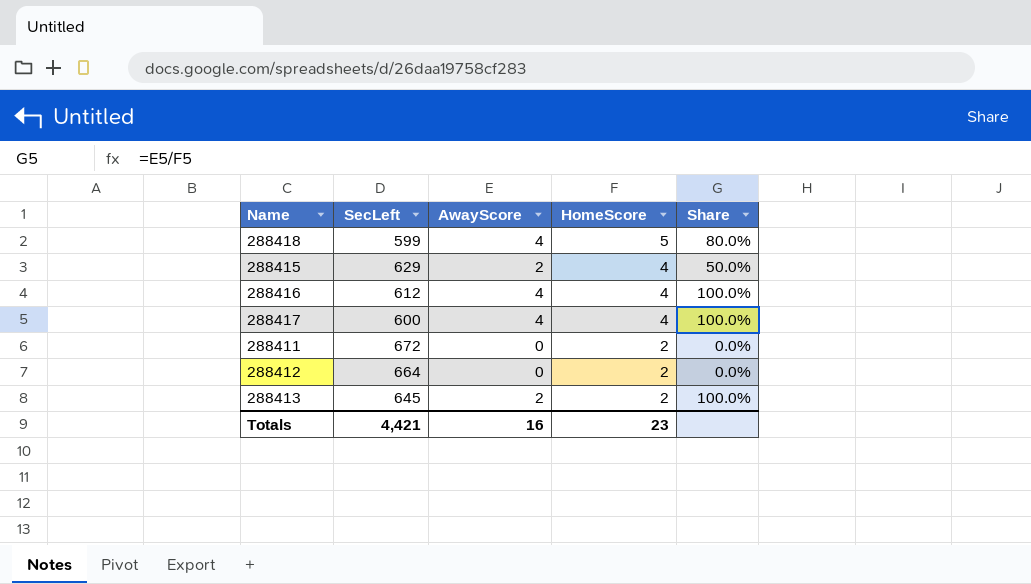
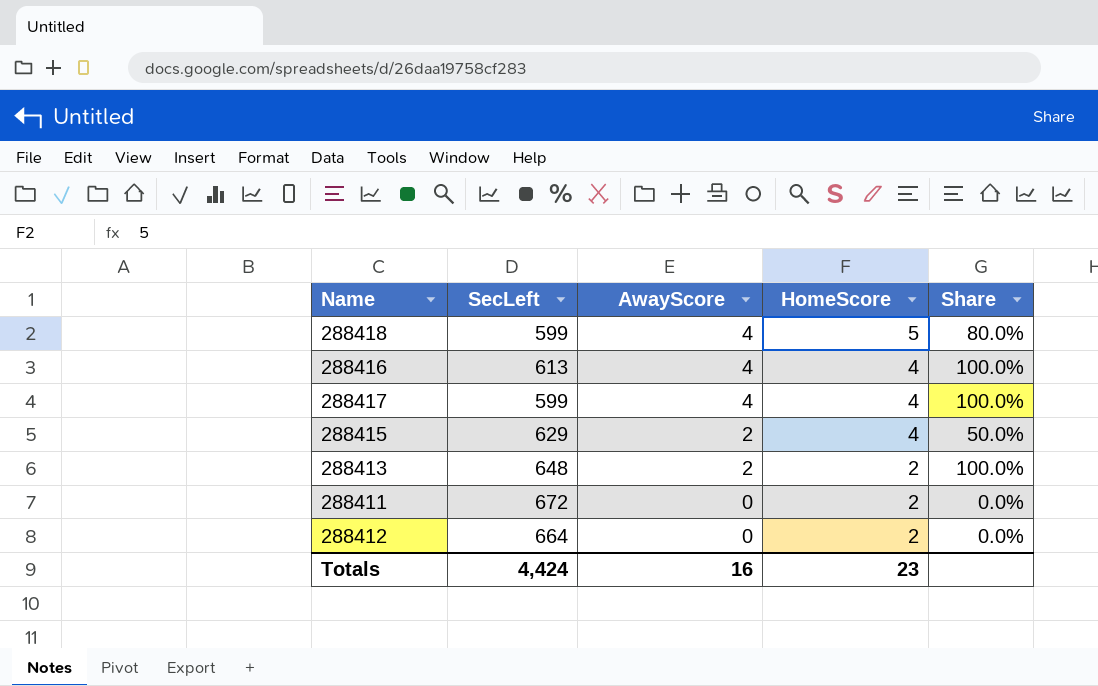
row order: HomeScore descending -> AwayScore descending
288416 | SecLeft: 612 -> 613
288417 | SecLeft: 600 -> 599
288413 | SecLeft: 645 -> 648
Totals | SecLeft: 4,421 -> 4,424

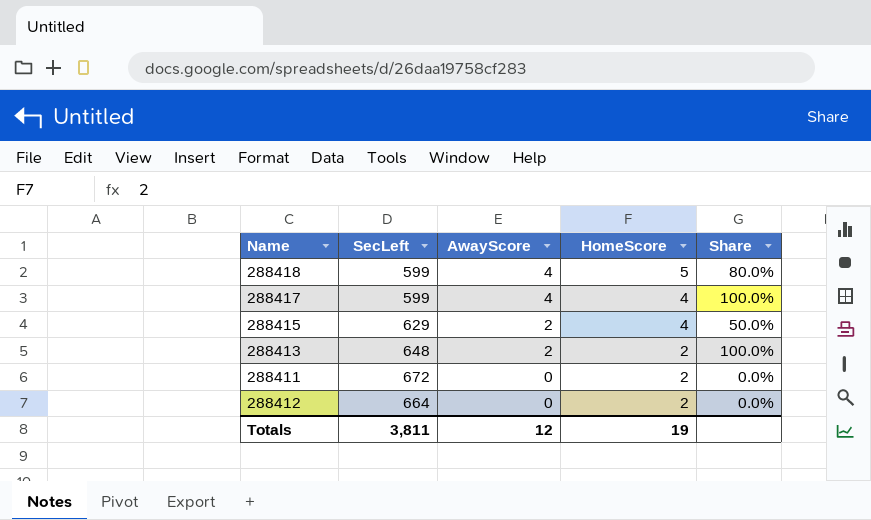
row 288416: 613 | 4 | 4 | 100.0% -> none
Totals | SecLeft: 4,424 -> 3,811
Totals | AwayScore: 16 -> 12
Totals | HomeScore: 23 -> 19

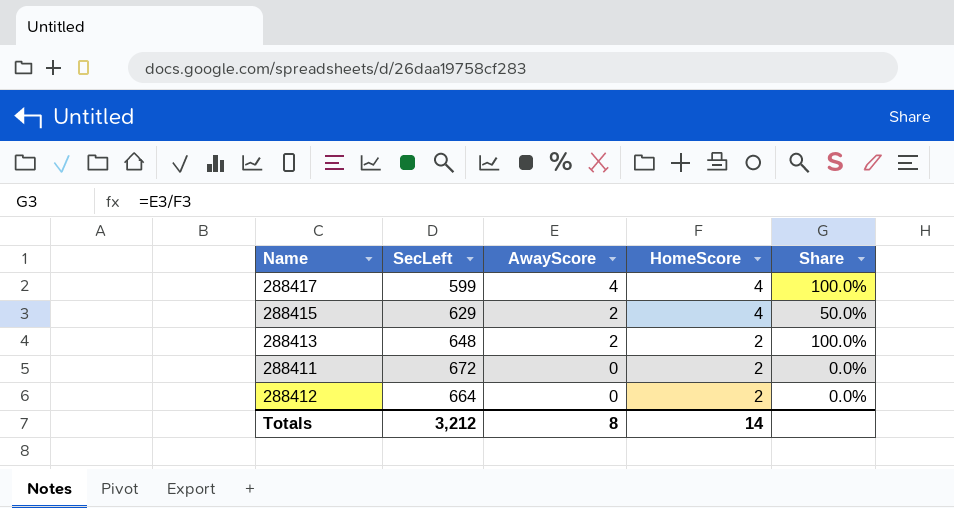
row 288418: 599 | 4 | 5 | 80.0% -> none
Totals | SecLeft: 3,811 -> 3,212
Totals | AwayScore: 12 -> 8
Totals | HomeScore: 19 -> 14

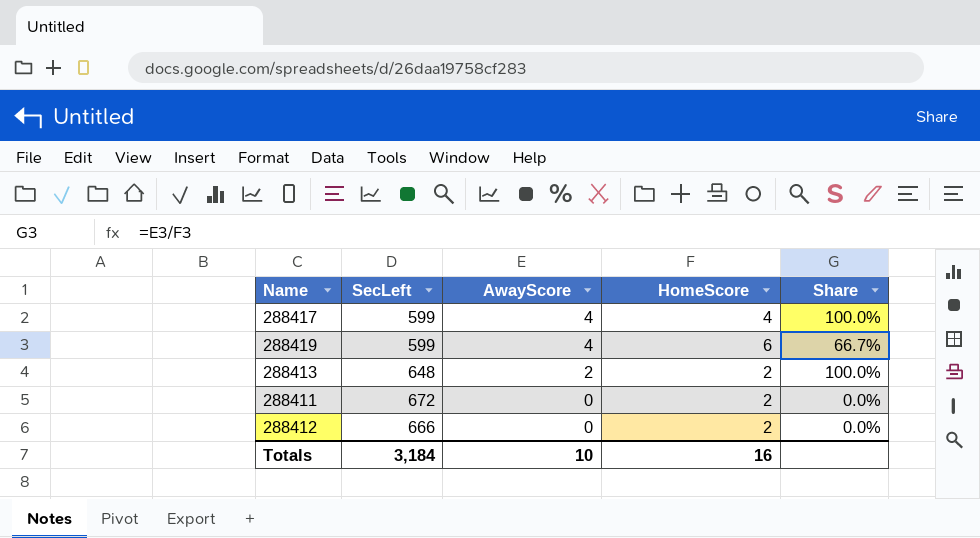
row 288415: 629 | 2 | 4 | 50.0% -> none
row 288419: none -> 599 | 4 | 6 | 66.7%
288412 | SecLeft: 664 -> 666
Totals | SecLeft: 3,212 -> 3,184
Totals | AwayScore: 8 -> 10
Totals | HomeScore: 14 -> 16

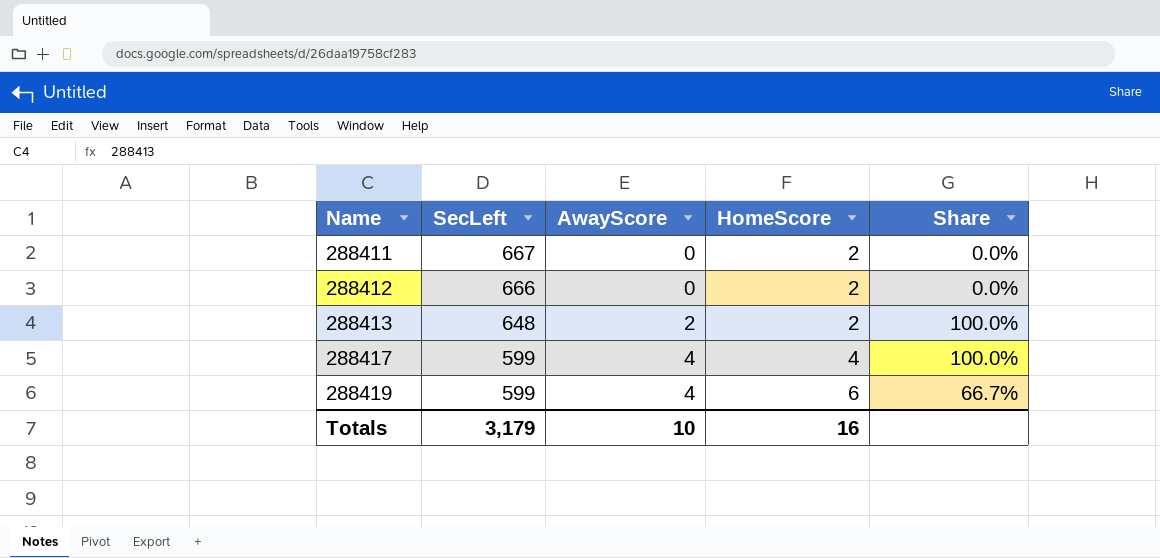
row order: AwayScore descending -> Name ascending
288411 | SecLeft: 672 -> 667
Totals | SecLeft: 3,184 -> 3,179

